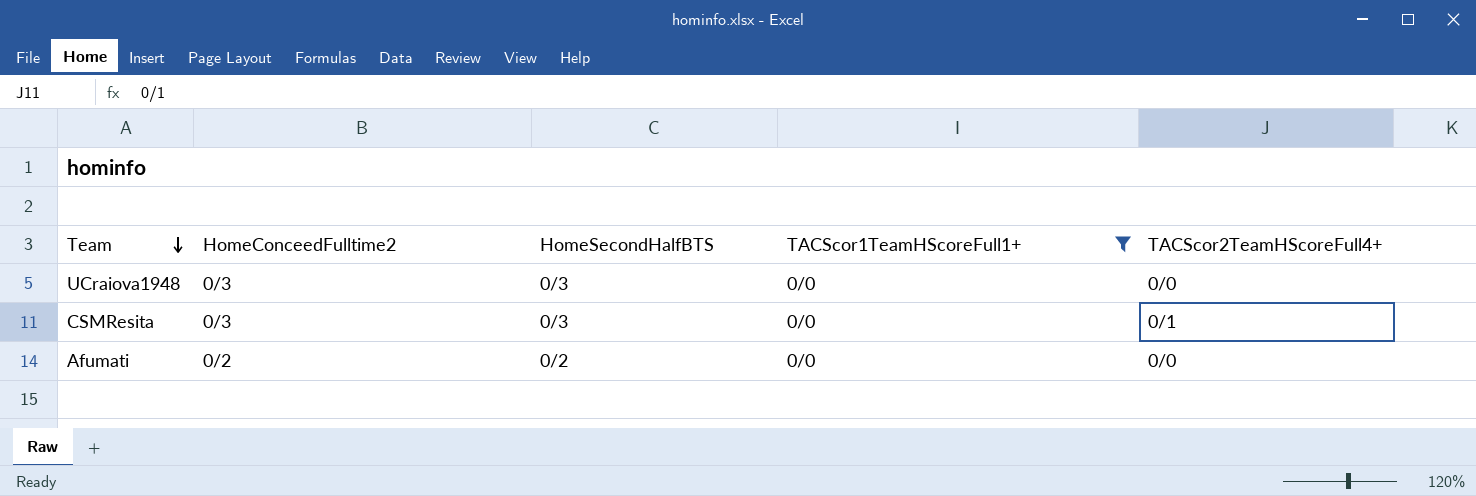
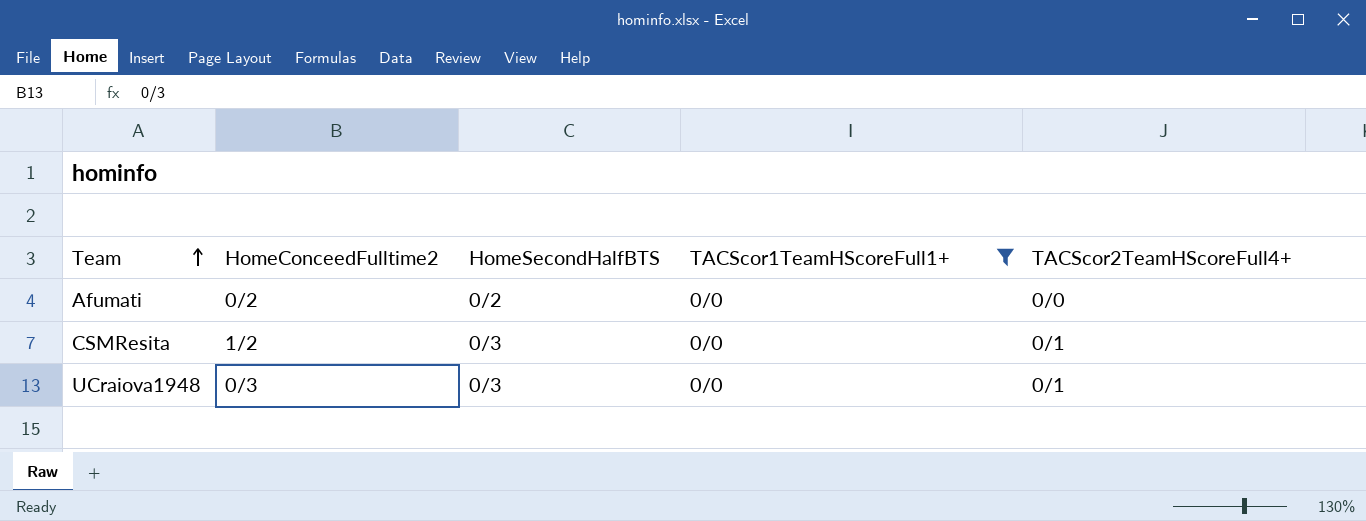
row order: Team descending -> Team ascending
CSMResita | HomeConceedFulltime2: 0/3 -> 1/2
UCraiova1948 | TACScor2TeamHScoreFull4+: 0/0 -> 0/1

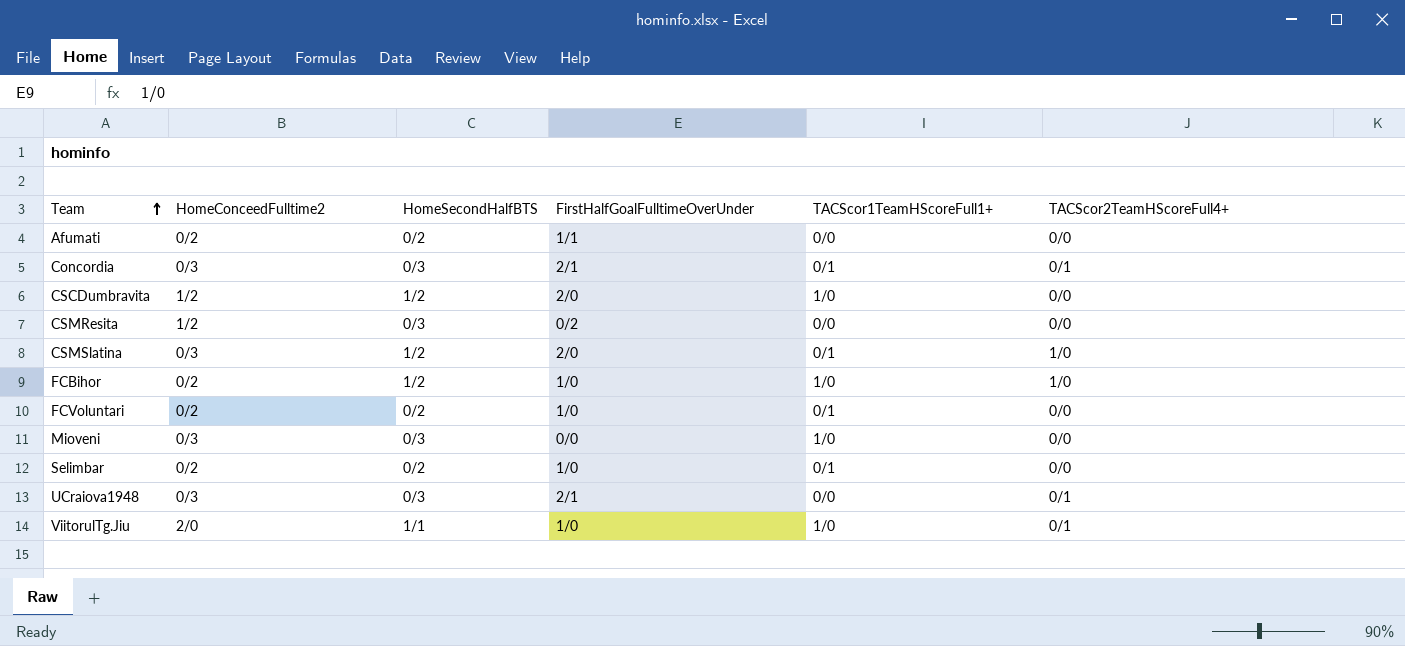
filter: TACScor1TeamHScoreFull1+ = 0/0 -> none
column FirstHalfGoalFulltimeOverUnder | position: none -> 4
CSMResita | TACScor2TeamHScoreFull4+: 0/1 -> 0/0

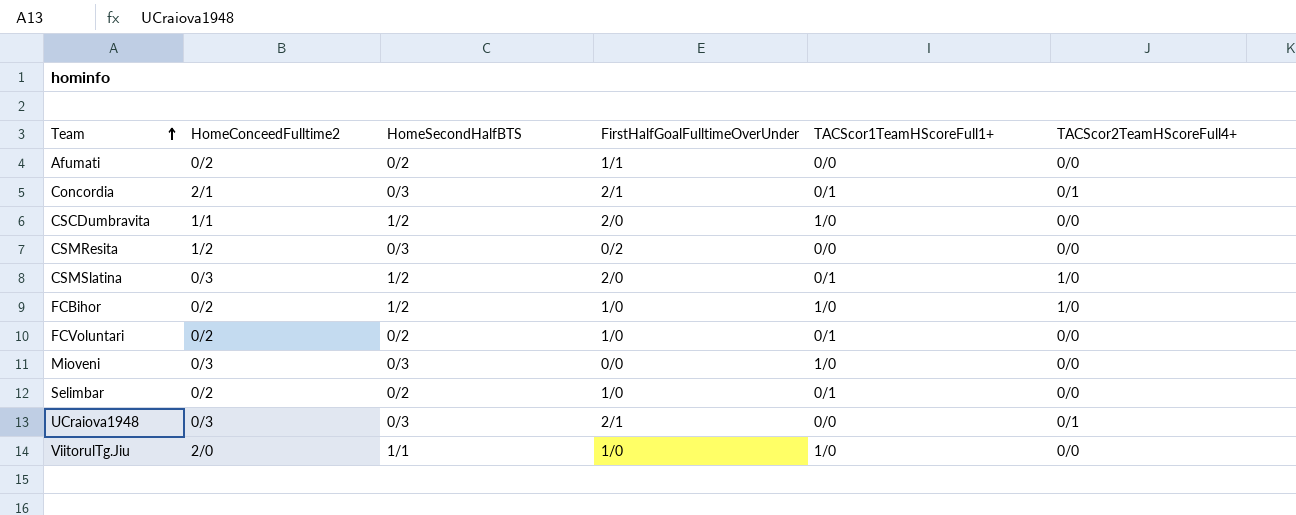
Concordia | HomeConceedFulltime2: 0/3 -> 2/1
CSCDumbravita | HomeConceedFulltime2: 1/2 -> 1/1
ViitorulTg.Jiu | TACScor2TeamHScoreFull4+: 0/1 -> 0/0

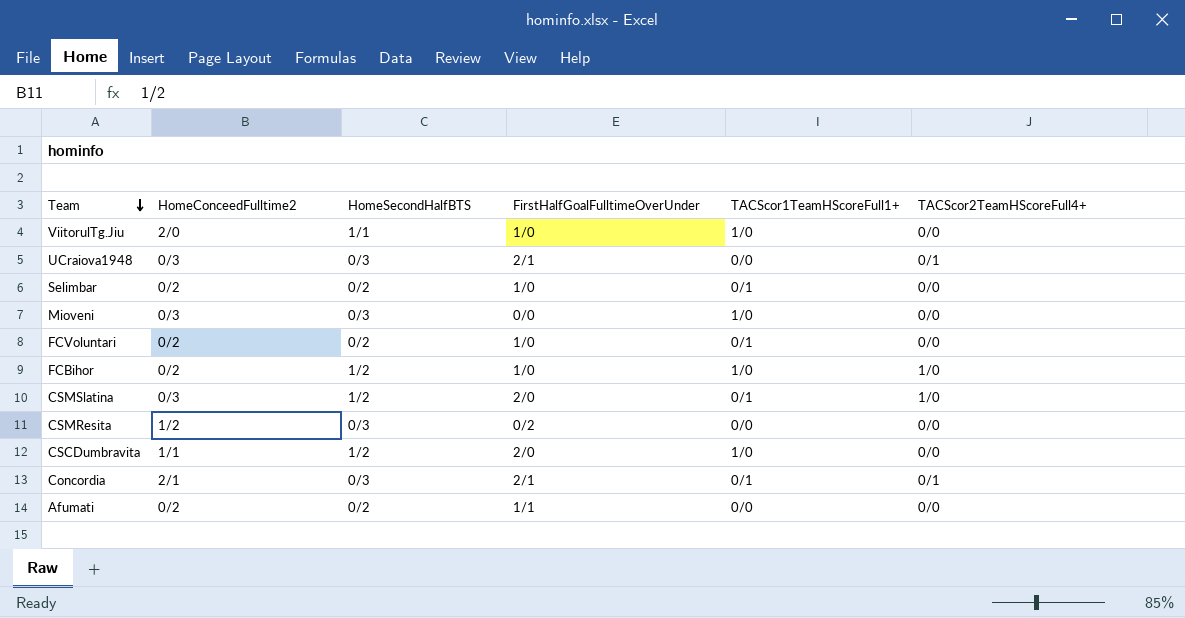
row order: Team ascending -> Team descending

